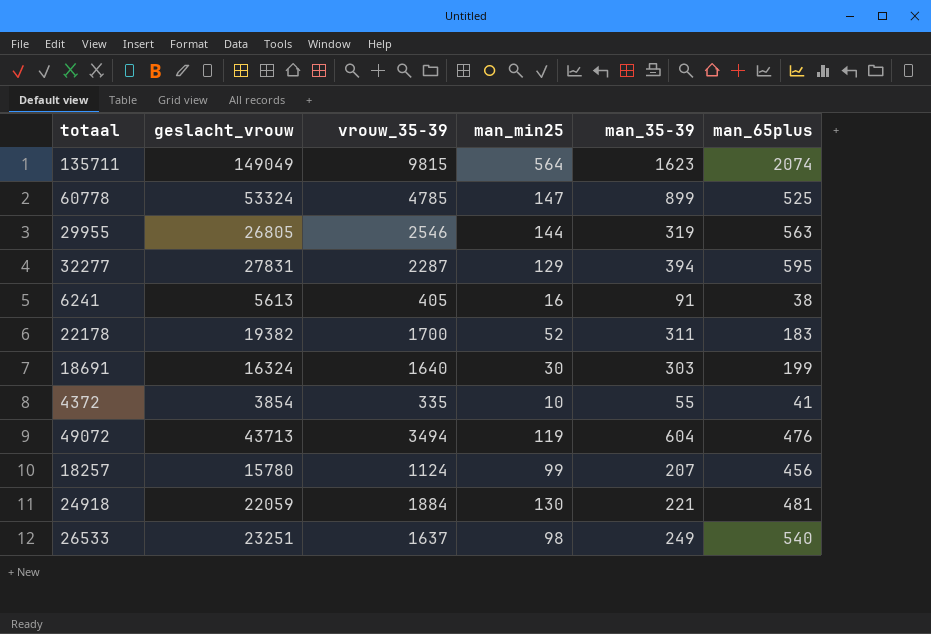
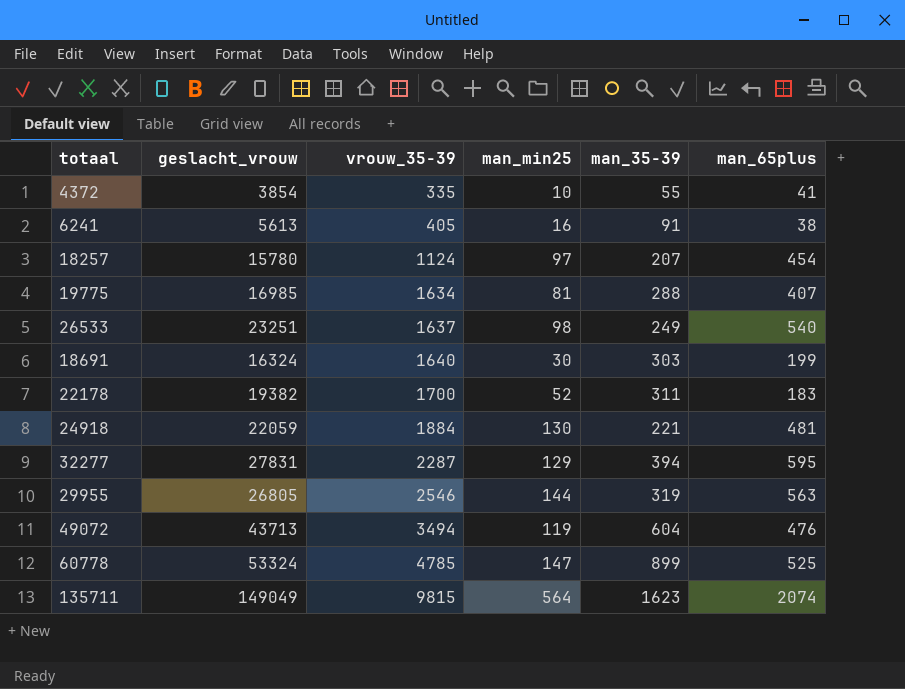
row order: none -> vrouw_35-39 ascending
18257 | man_min25: 99 -> 97
18257 | man_65plus: 456 -> 454
row 19775: none -> 16985 | 1634 | 81 | 288 | 407

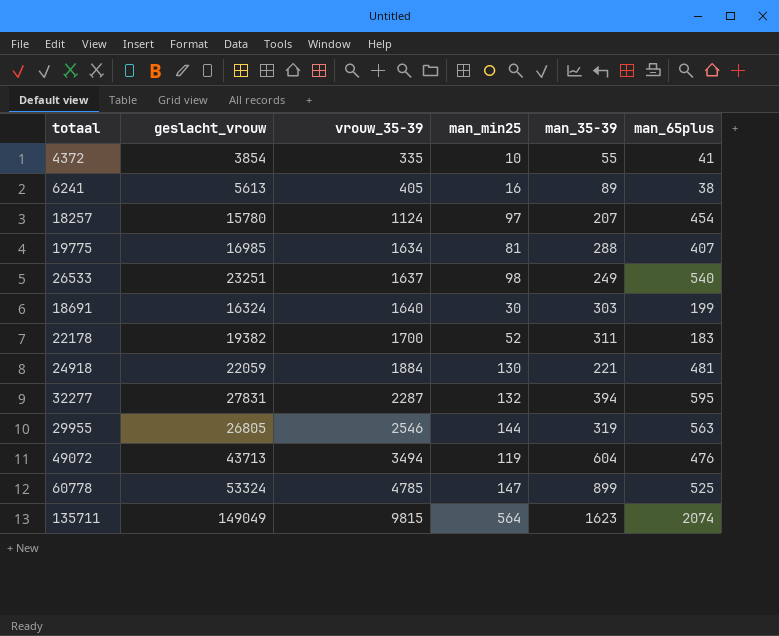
6241 | man_35-39: 91 -> 89
32277 | man_min25: 129 -> 132

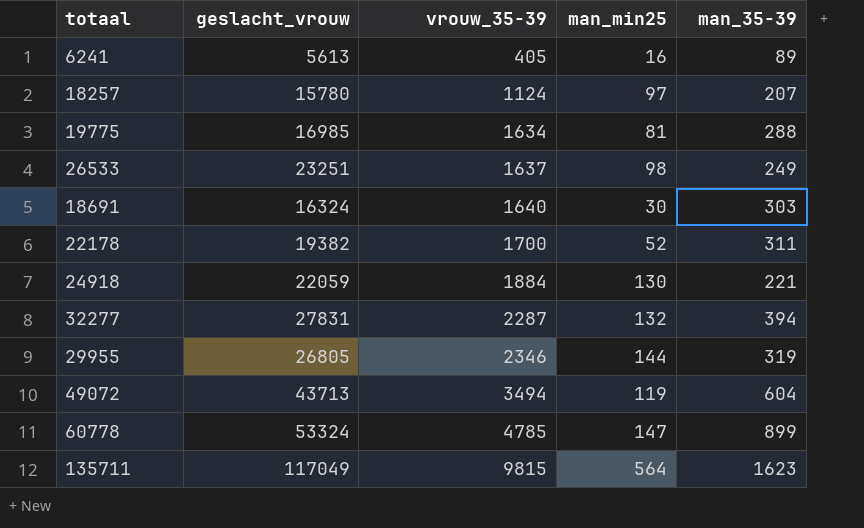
column man_65plus | position: 6 -> none
row 4372: 3854 | 335 | 10 | 55 | 41 -> none
29955 | vrouw_35-39: 2546 -> 2346
135711 | geslacht_vrouw: 149049 -> 117049

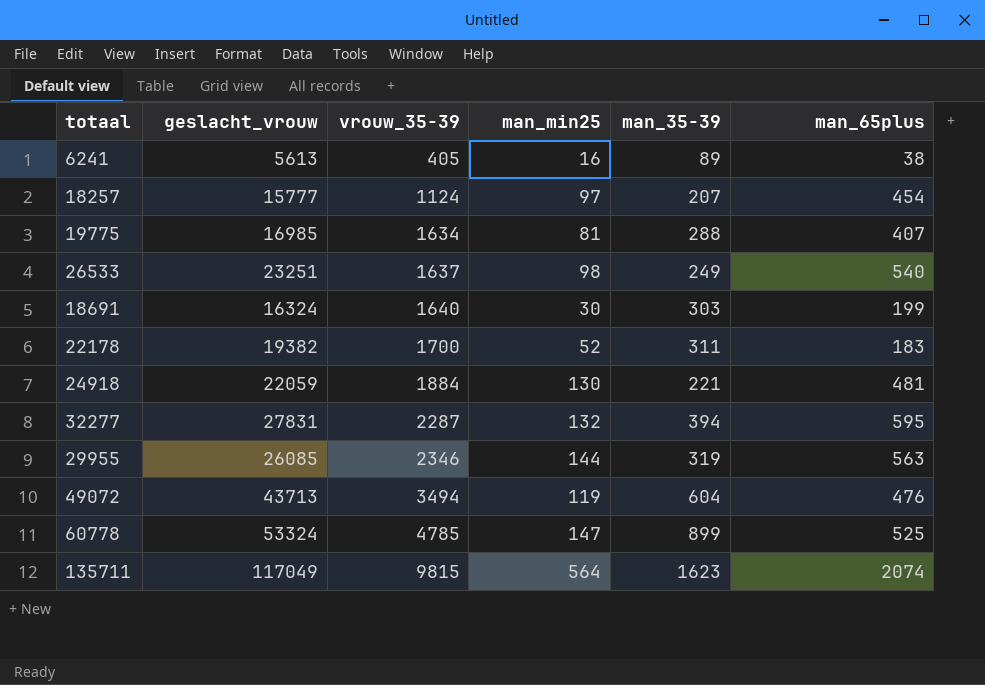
column man_65plus | position: none -> 6
18257 | geslacht_vrouw: 15780 -> 15777
29955 | geslacht_vrouw: 26805 -> 26085

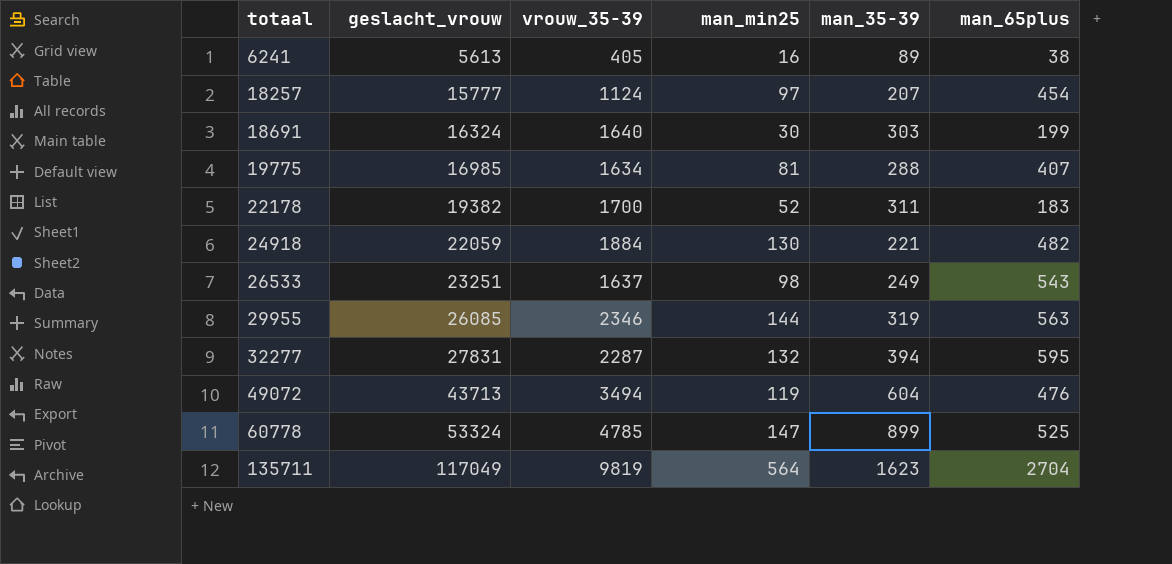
row order: vrouw_35-39 ascending -> totaal ascending
24918 | man_65plus: 481 -> 482
26533 | man_65plus: 540 -> 543
135711 | vrouw_35-39: 9815 -> 9819
135711 | man_65plus: 2074 -> 2704

